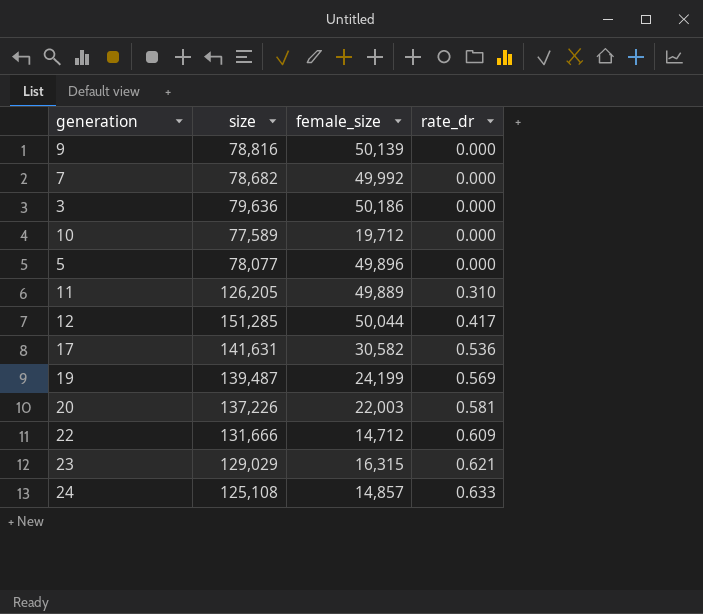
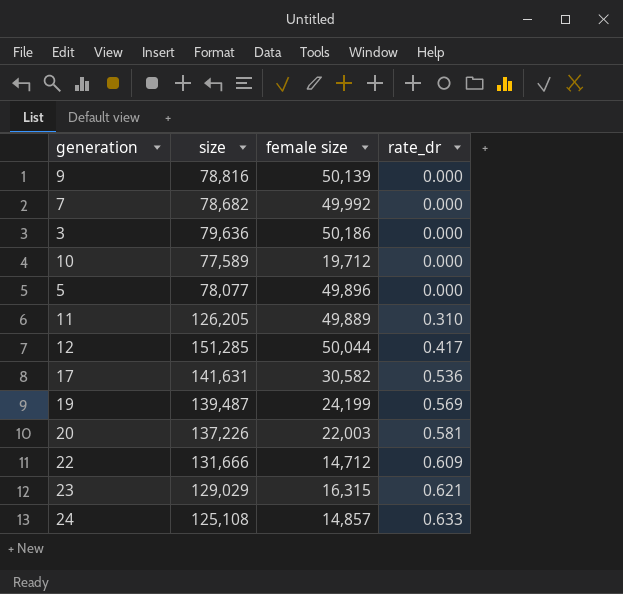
column name: female_size -> female size

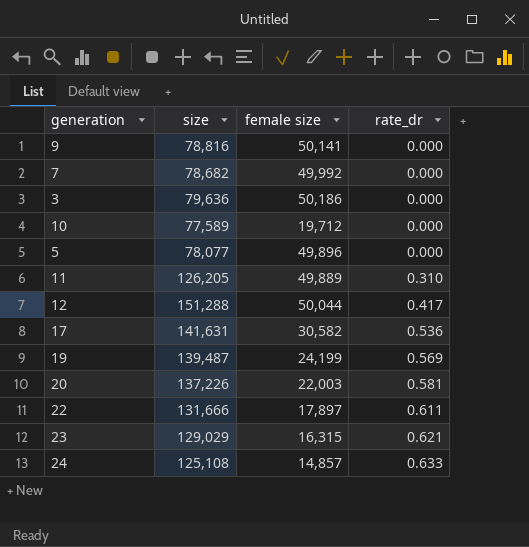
9 | female size: 50,139 -> 50,141
12 | size: 151,285 -> 151,288
22 | female size: 14,712 -> 17,897
22 | rate_dr: 0.609 -> 0.611

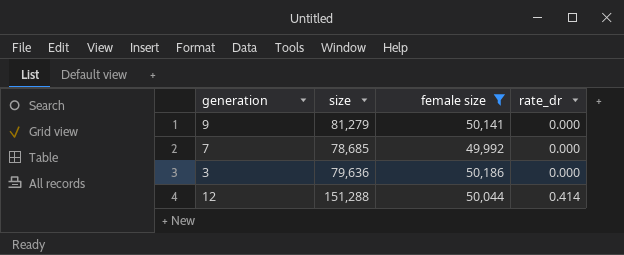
filter: none -> female size >= 49,992
9 | size: 78,816 -> 81,279
7 | size: 78,682 -> 78,685
12 | rate_dr: 0.417 -> 0.414

